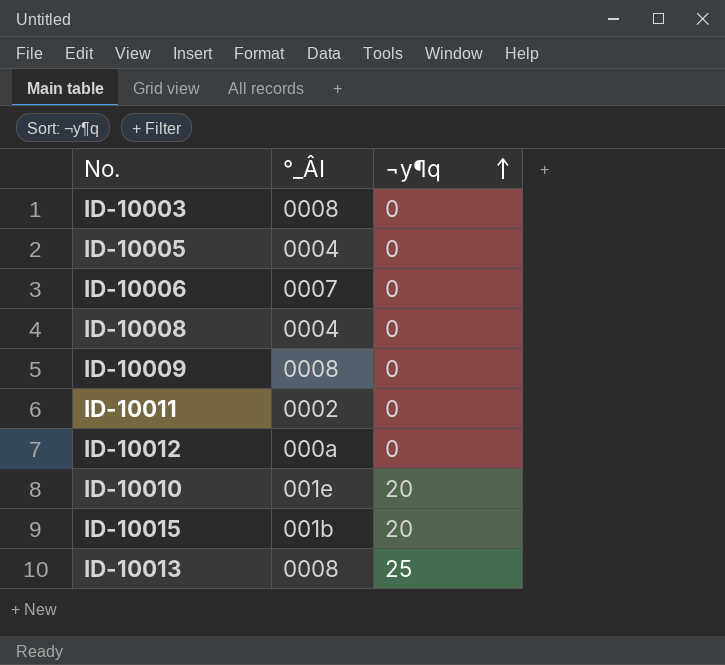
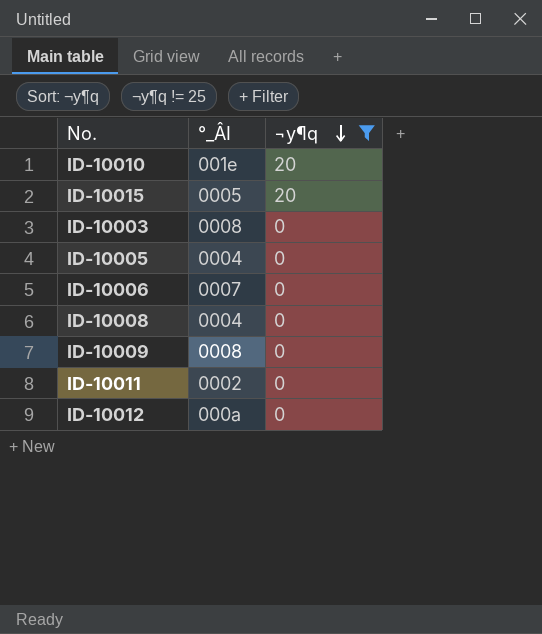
filter: none -> ¬y¶q != 25
row order: ¬y¶q ascending -> ¬y¶q descending
ID-10015 | °_ÂI: 001b -> 0005

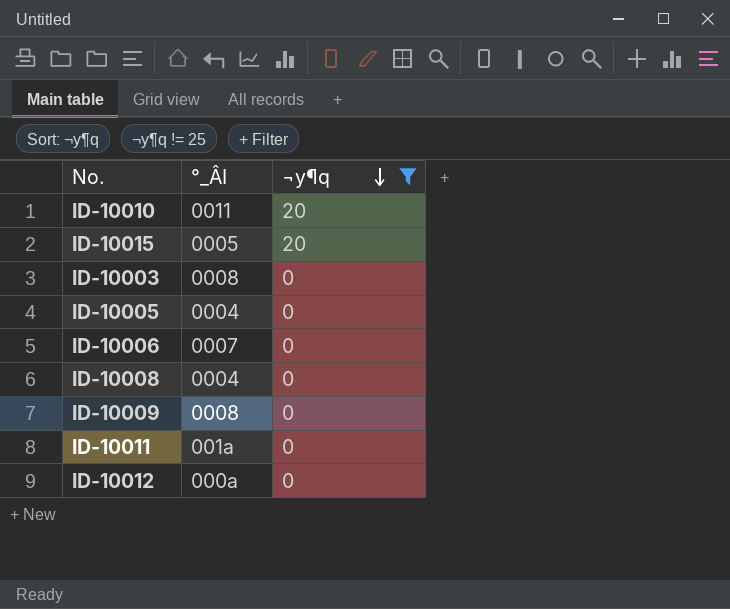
ID-10010 | °_ÂI: 001e -> 0011
ID-10011 | °_ÂI: 0002 -> 001a

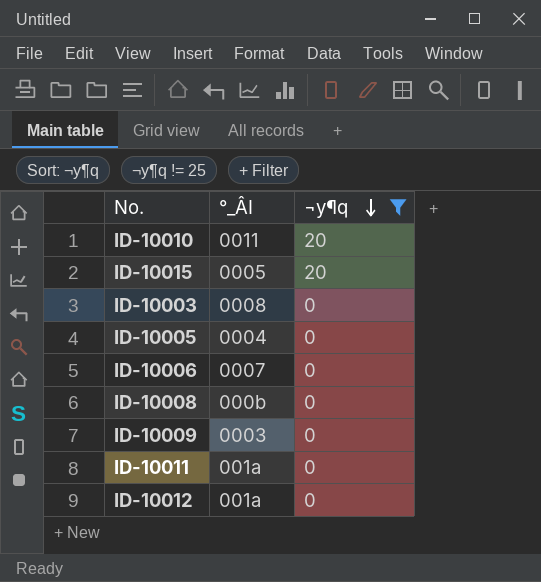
ID-10008 | °_ÂI: 0004 -> 000b
ID-10009 | °_ÂI: 0008 -> 0003
ID-10012 | °_ÂI: 000a -> 001a

